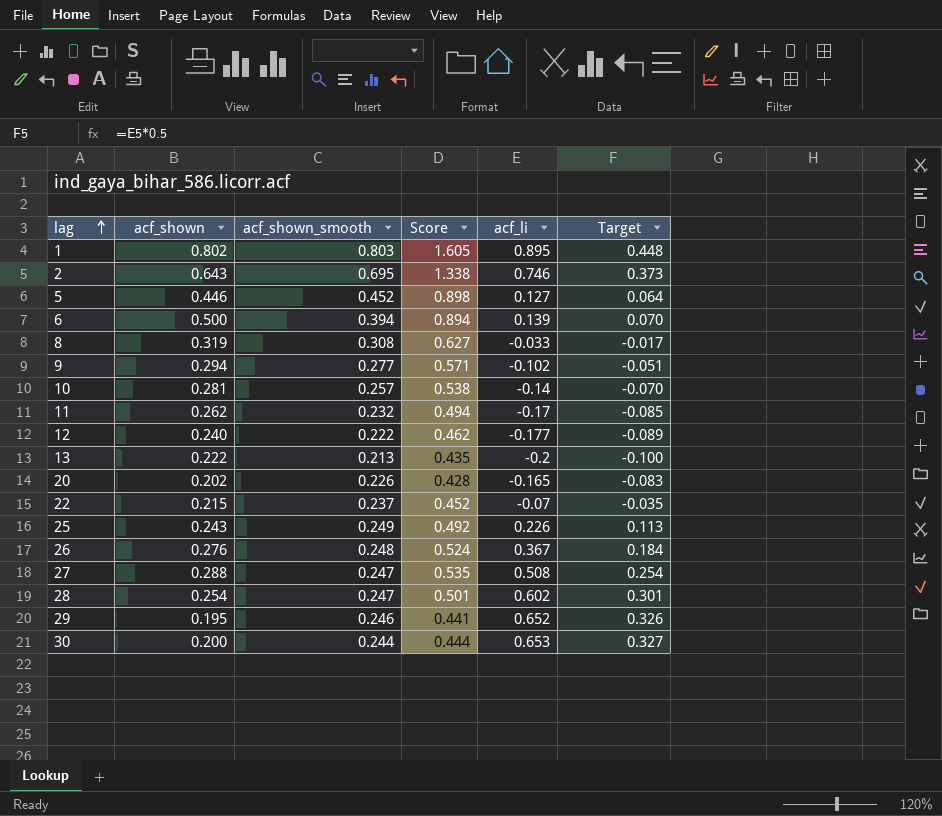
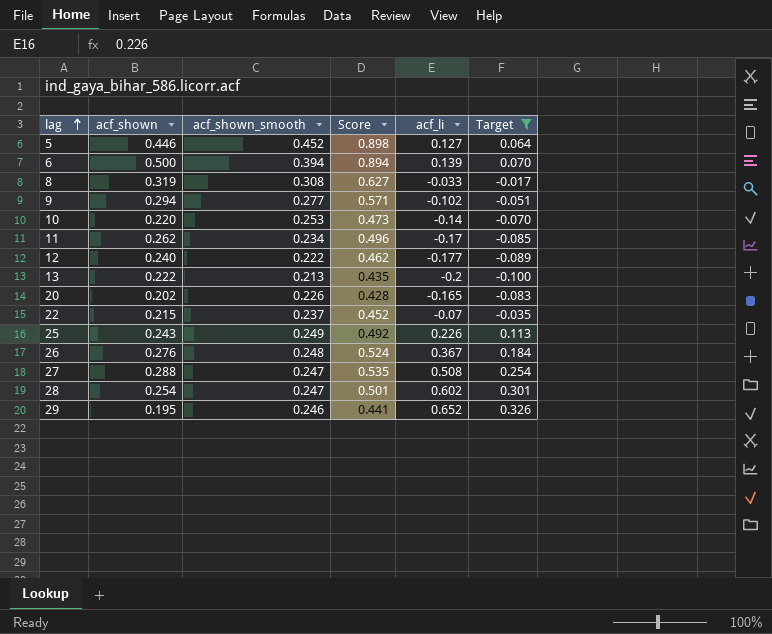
filter: none -> Target <= 0.326
10 | acf_shown: 0.281 -> 0.220
10 | acf_shown_smooth: 0.257 -> 0.253
10 | Score: 0.538 -> 0.473
11 | acf_shown_smooth: 0.232 -> 0.234
11 | Score: 0.494 -> 0.496

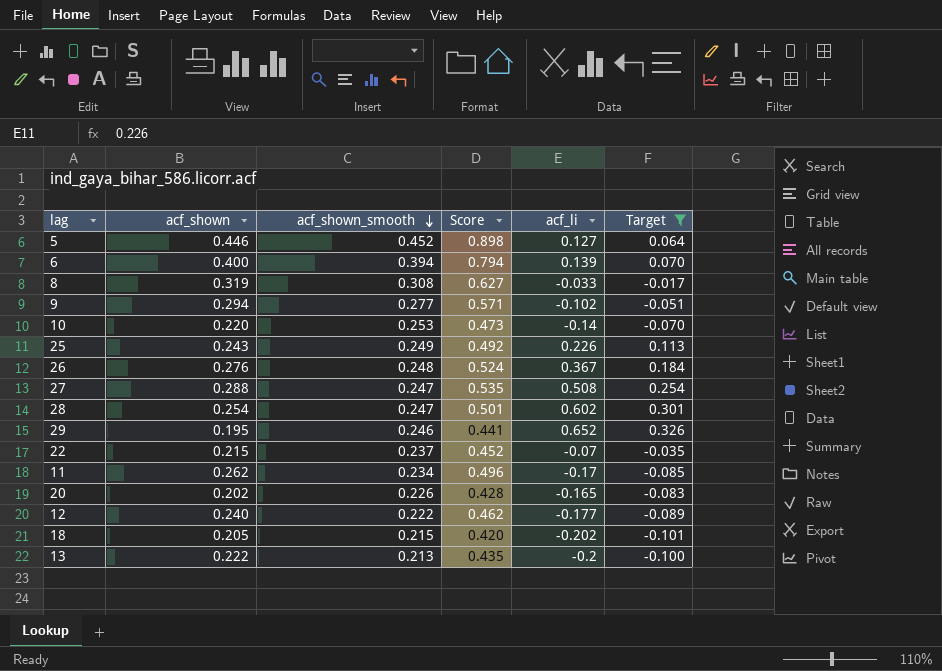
row order: lag ascending -> acf_shown_smooth descending
6 | acf_shown: 0.500 -> 0.400
6 | Score: 0.894 -> 0.794
row 18: none -> 0.205 | 0.215 | 0.420 | -0.202 | -0.101

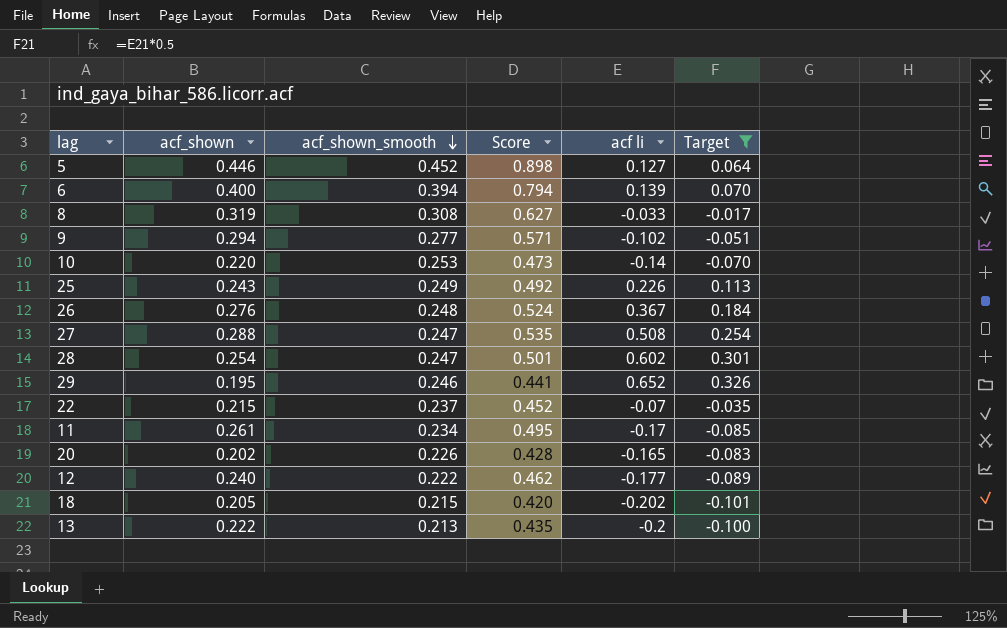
column name: acf_li -> acf li
11 | acf_shown: 0.262 -> 0.261
11 | Score: 0.496 -> 0.495

